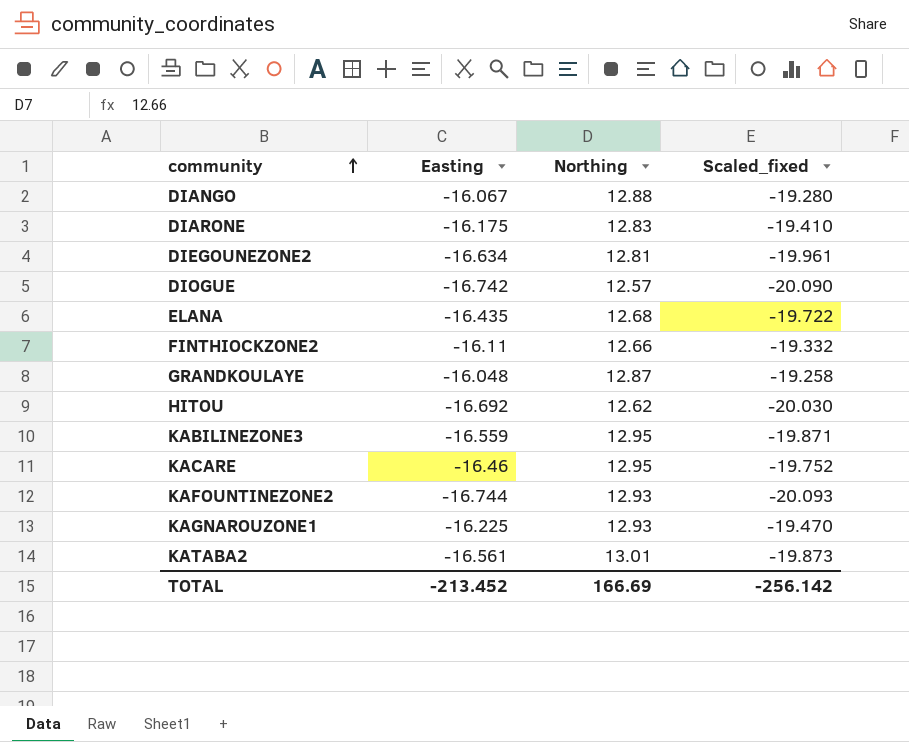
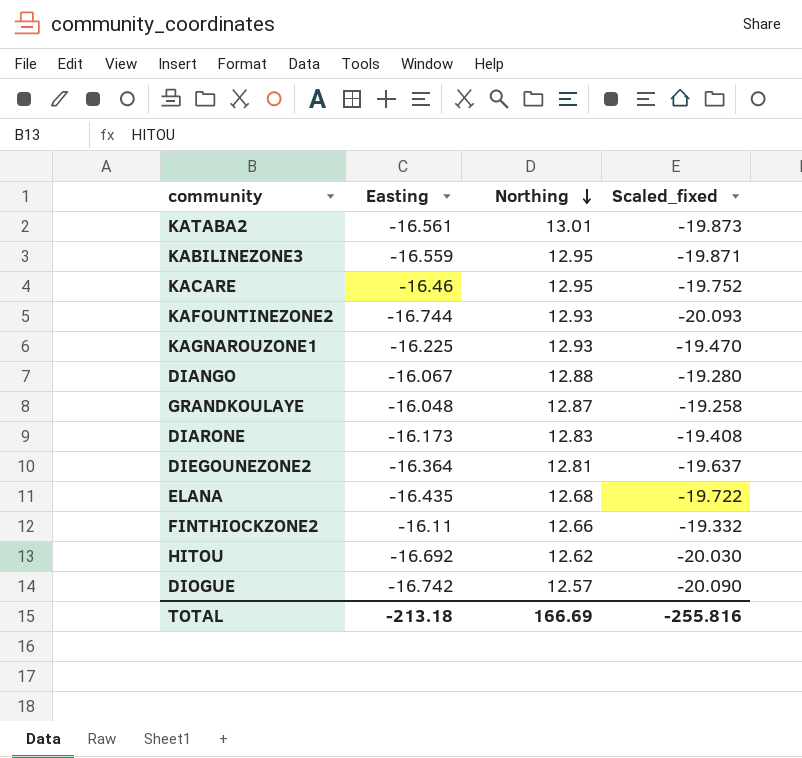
row order: community ascending -> Northing descending
DIARONE | Easting: -16.175 -> -16.173
DIARONE | Scaled_fixed: -19.410 -> -19.408
DIEGOUNEZONE2 | Easting: -16.634 -> -16.364
DIEGOUNEZONE2 | Scaled_fixed: -19.961 -> -19.637
TOTAL | Easting: -213.452 -> -213.18
TOTAL | Scaled_fixed: -256.142 -> -255.816

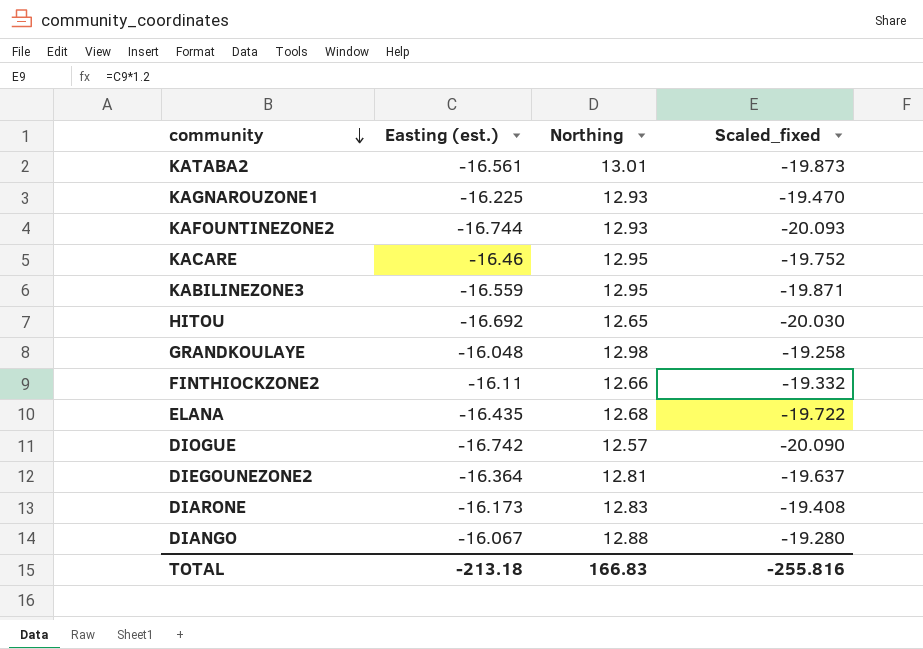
row order: Northing descending -> community descending
column name: Easting -> Easting (est.)
HITOU | Northing: 12.62 -> 12.65
GRANDKOULAYE | Northing: 12.87 -> 12.98
TOTAL | Northing: 166.69 -> 166.83

